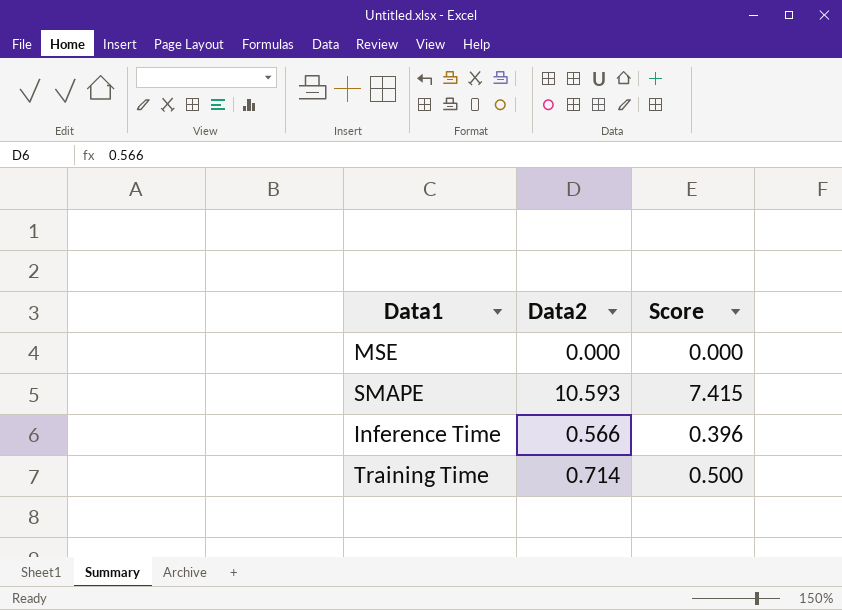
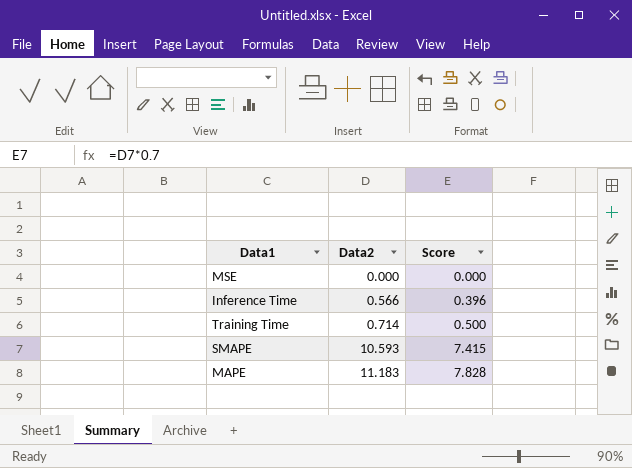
row order: none -> Data2 ascending
row MAPE: none -> 11.183 | 7.828

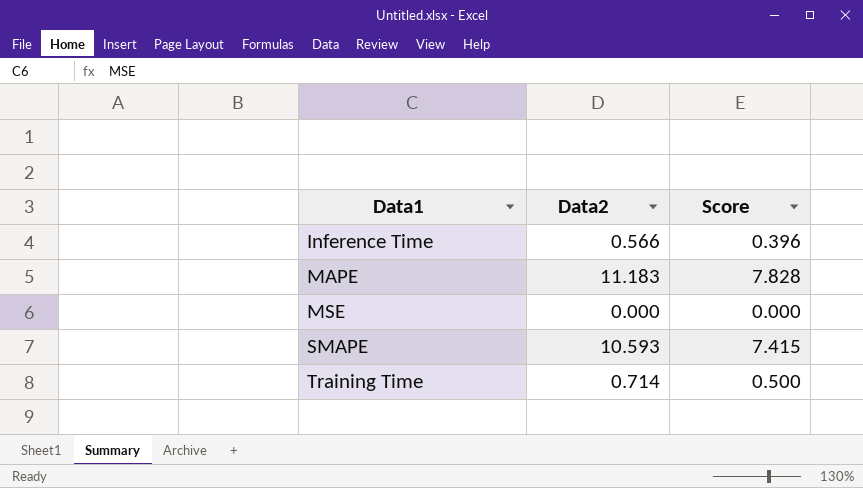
row order: Data2 ascending -> Data1 ascending

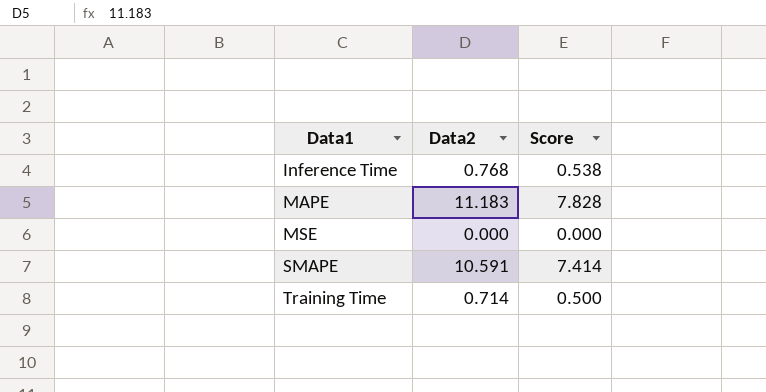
Inference Time | Data2: 0.566 -> 0.768
Inference Time | Score: 0.396 -> 0.538
SMAPE | Data2: 10.593 -> 10.591
SMAPE | Score: 7.415 -> 7.414

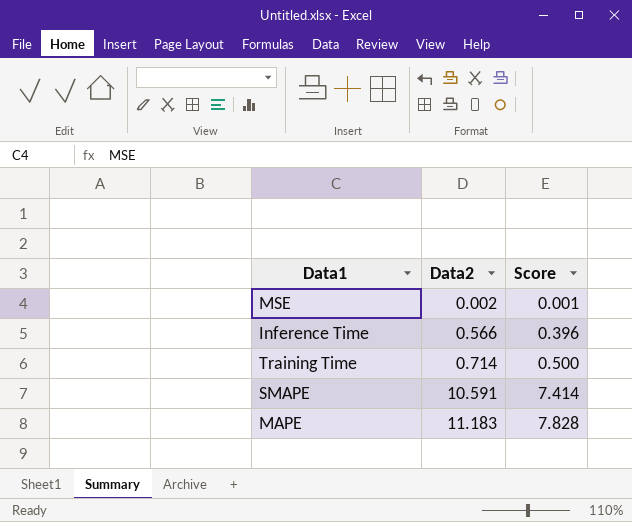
row order: Data1 ascending -> Data2 ascending
MSE | Data2: 0.000 -> 0.002
MSE | Score: 0.000 -> 0.001
Inference Time | Data2: 0.768 -> 0.566
Inference Time | Score: 0.538 -> 0.396

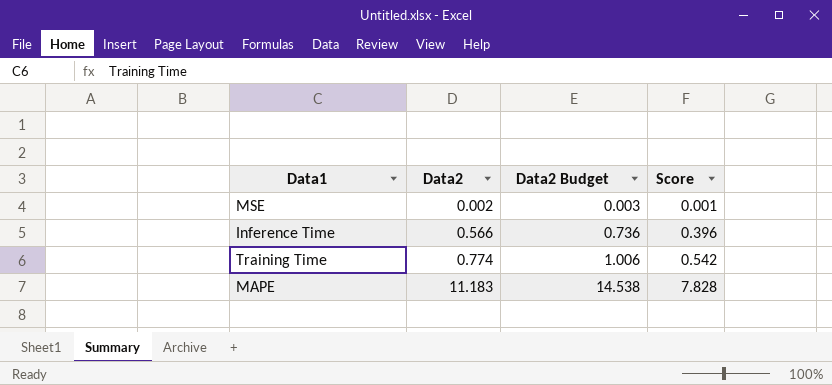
column Data2 Budget | formula: none -> [Data2] * 1.3
row SMAPE: 10.591 | 7.414 -> none
Training Time | Data2: 0.714 -> 0.774
Training Time | Score: 0.500 -> 0.542

